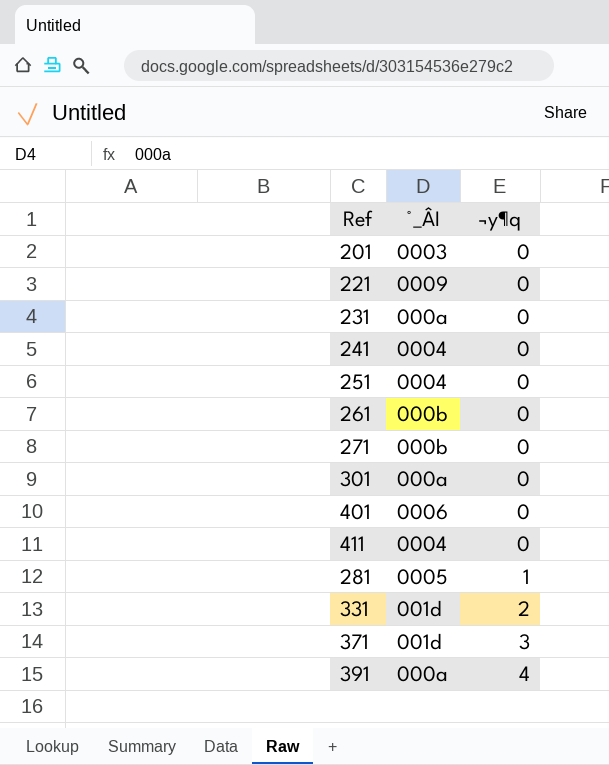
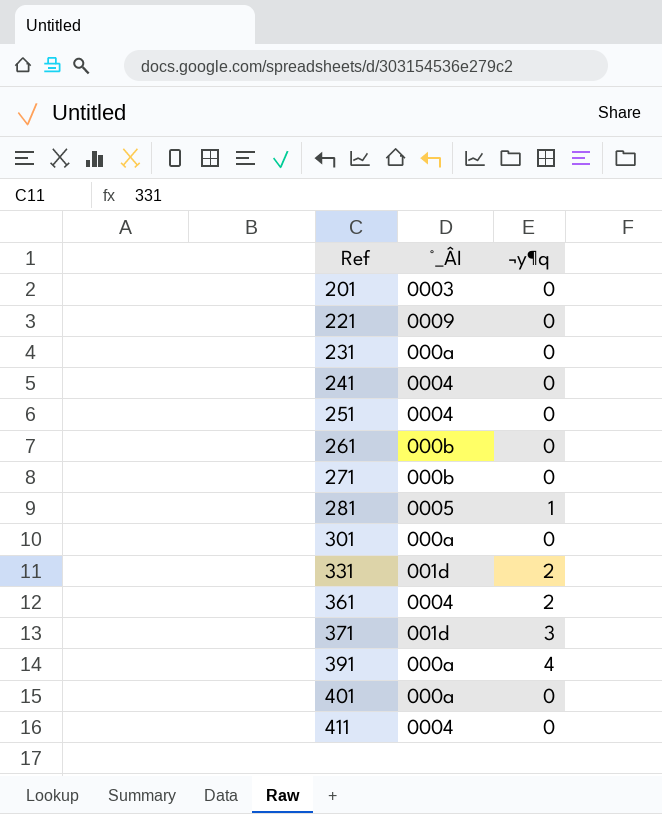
row order: ¬y¶q ascending -> Ref ascending
row 361: none -> 0004 | 2
401 | °_ÂI: 0006 -> 000a

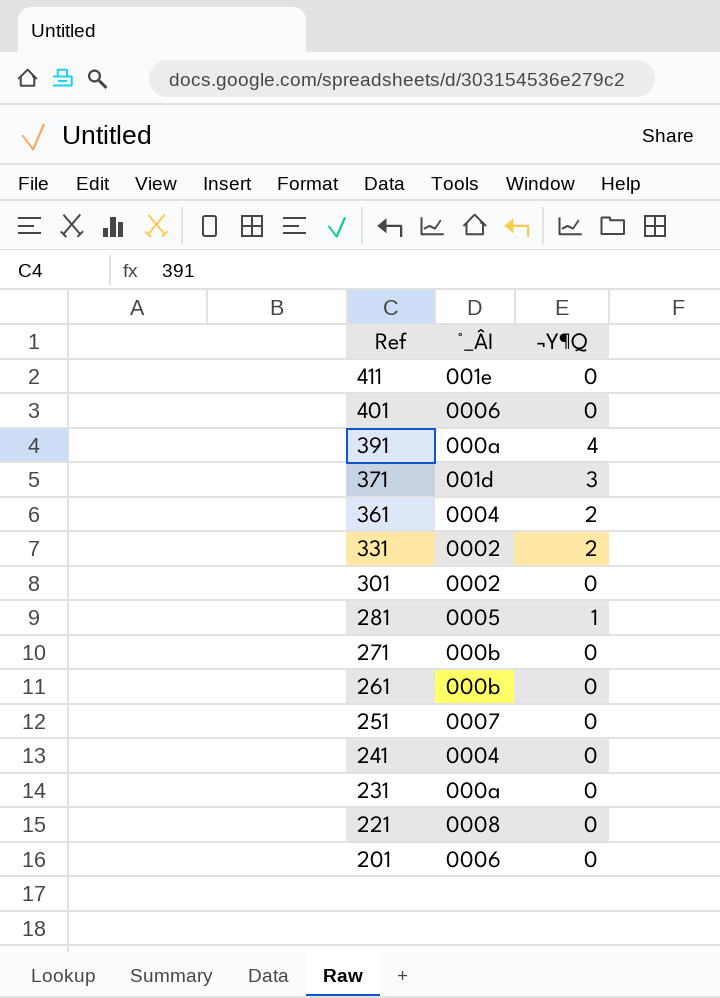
row order: Ref ascending -> Ref descending
column name: ¬y¶q -> ¬Y¶Q
411 | °_ÂI: 0004 -> 001e
401 | °_ÂI: 000a -> 0006
331 | °_ÂI: 001d -> 0002
301 | °_ÂI: 000a -> 0002
251 | °_ÂI: 0004 -> 0007
221 | °_ÂI: 0009 -> 0008
201 | °_ÂI: 0003 -> 0006

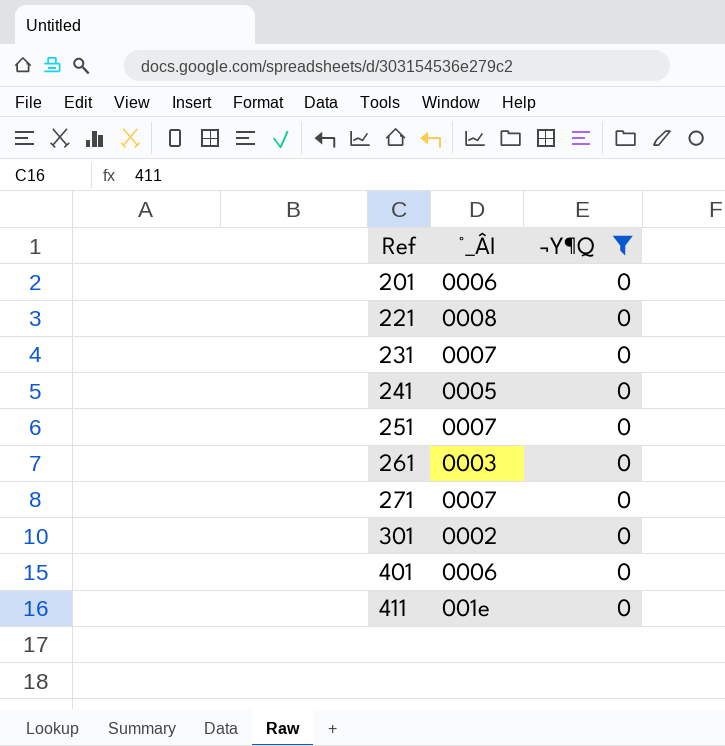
filter: none -> ¬Y¶Q = 0
row order: Ref descending -> Ref ascending
231 | °_ÂI: 000a -> 0007
241 | °_ÂI: 0004 -> 0005
261 | °_ÂI: 000b -> 0003
271 | °_ÂI: 000b -> 0007

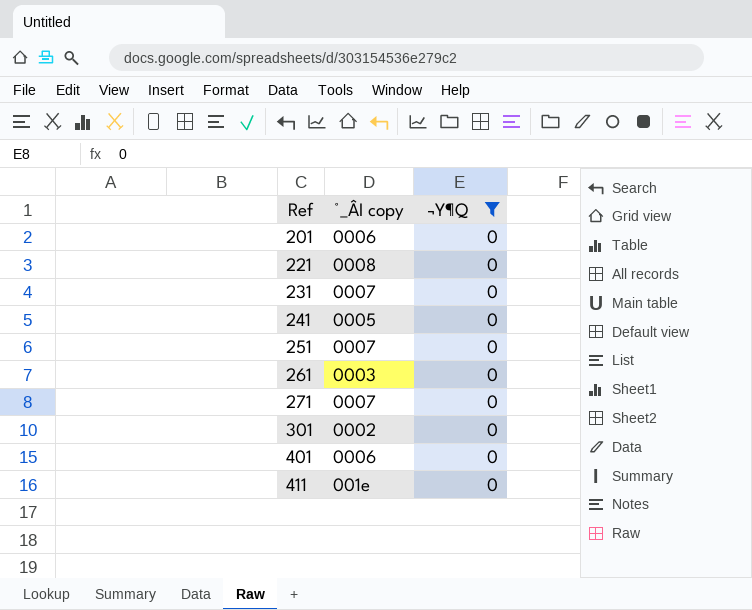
column name: °_ÂI -> °_ÂI copy

